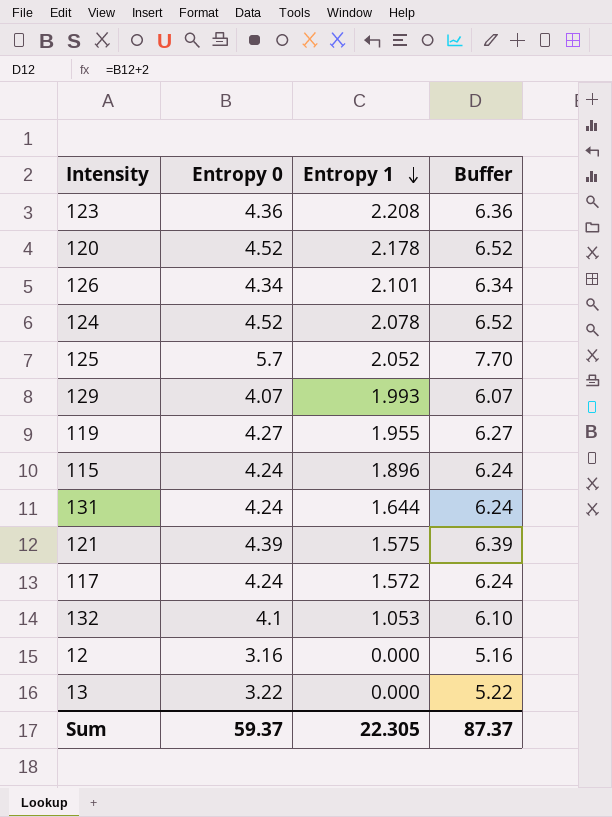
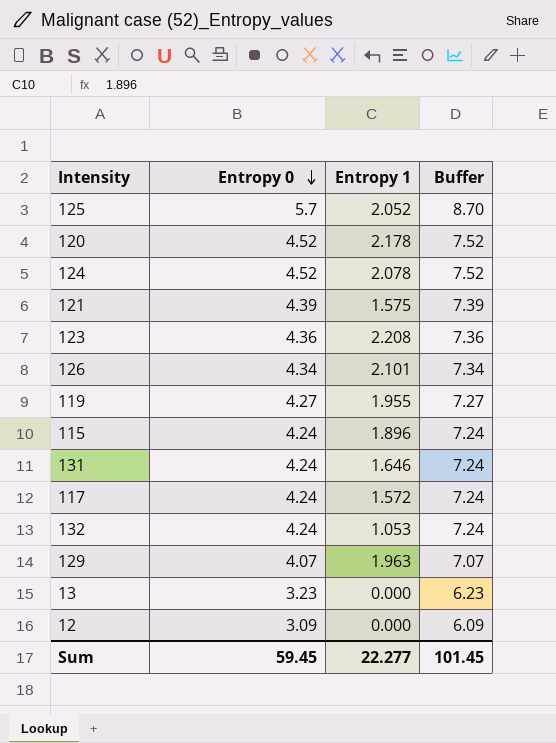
row order: Entropy 1 descending -> Entropy 0 descending
column Buffer | formula: [Entropy 0] + 2 -> [Entropy 0] + 3
131 | Entropy 1: 1.644 -> 1.646
132 | Entropy 0: 4.1 -> 4.24
129 | Entropy 1: 1.993 -> 1.963
13 | Entropy 0: 3.22 -> 3.23
12 | Entropy 0: 3.16 -> 3.09
Sum | Entropy 0: 59.37 -> 59.45
Sum | Entropy 1: 22.305 -> 22.277
Sum | Buffer: 87.37 -> 101.45

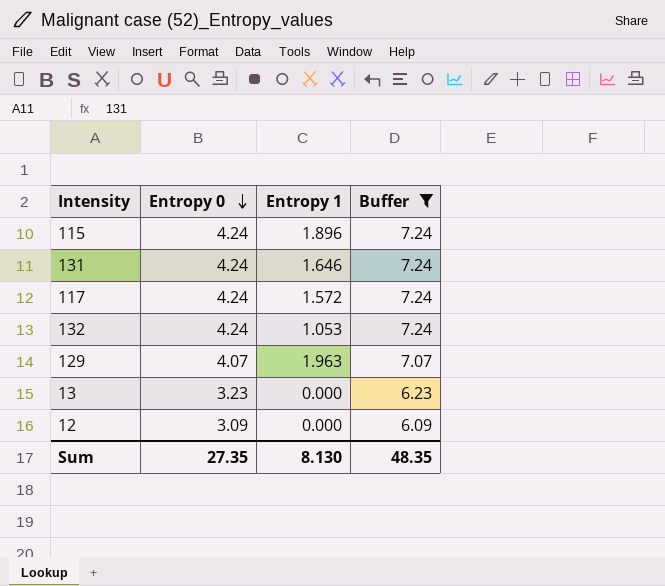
filter: none -> Buffer <= 7.24
Sum | Entropy 0: 59.45 -> 27.35
Sum | Entropy 1: 22.277 -> 8.130
Sum | Buffer: 101.45 -> 48.35

